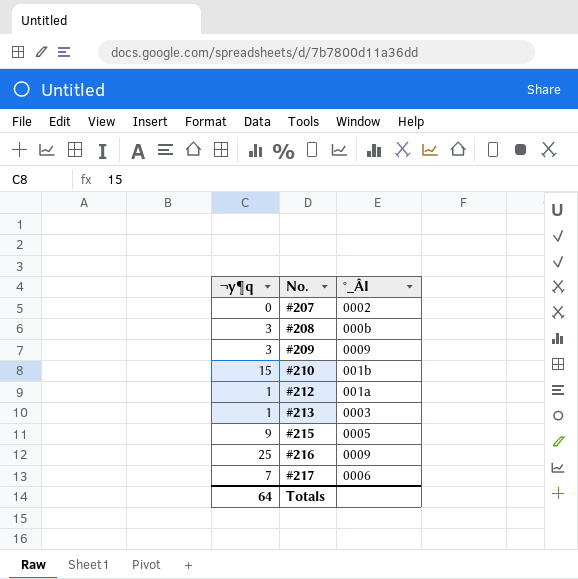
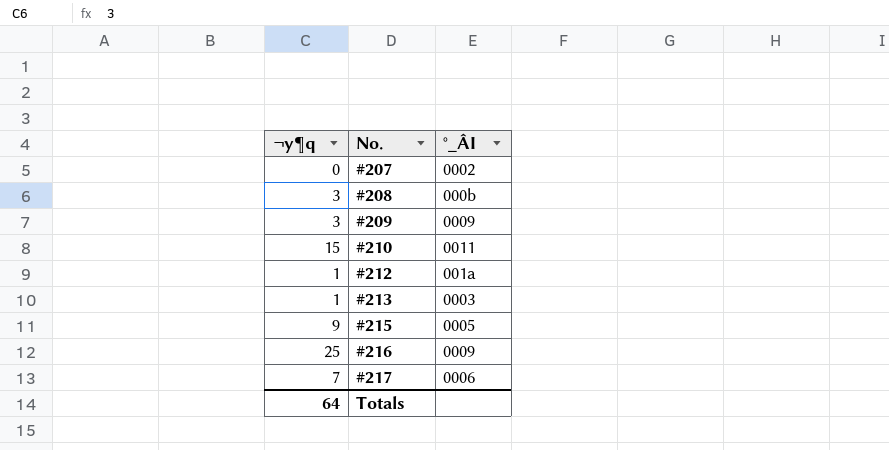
#210 | °_ÂI: 001b -> 0011

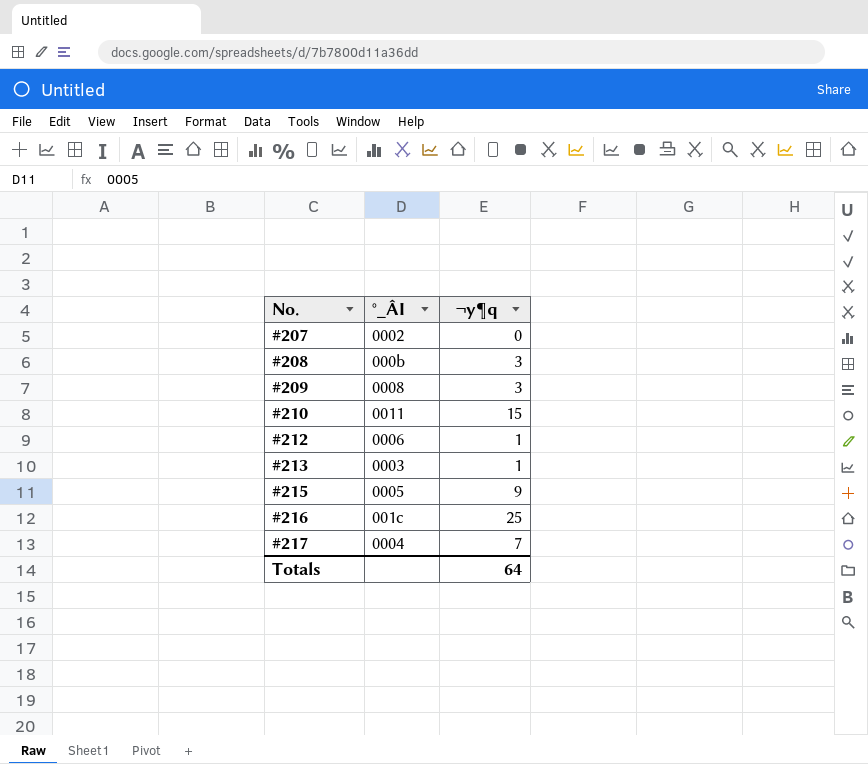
column ¬y¶q | position: 1 -> 3
#209 | °_ÂI: 0009 -> 0008
#212 | °_ÂI: 001a -> 0006
#216 | °_ÂI: 0009 -> 001c
#217 | °_ÂI: 0006 -> 0004

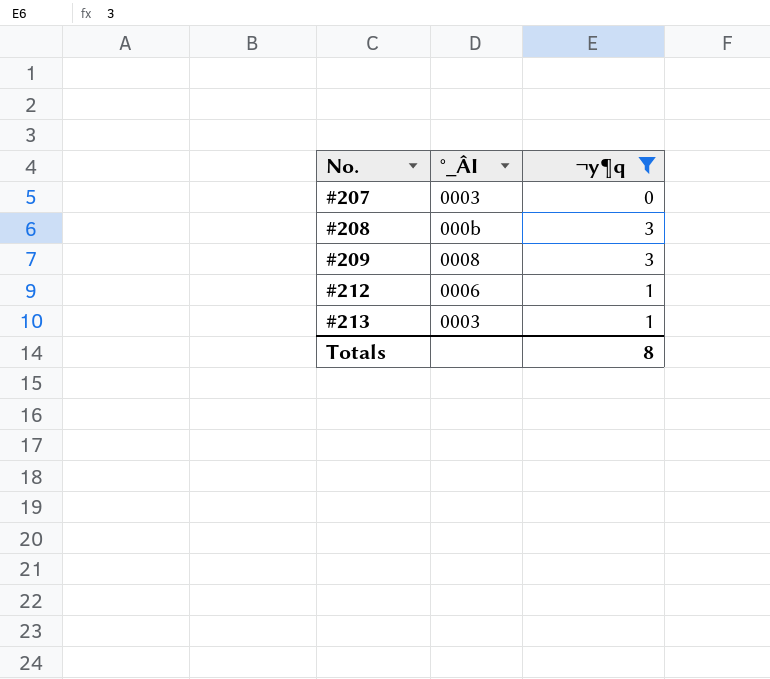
filter: none -> ¬y¶q <= 3
#207 | °_ÂI: 0002 -> 0003
Totals | ¬y¶q: 64 -> 8

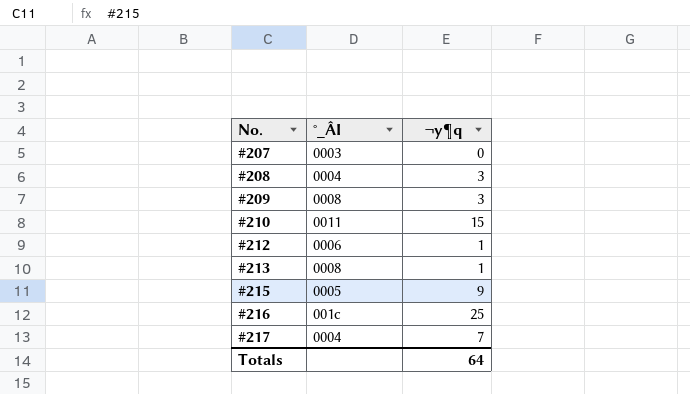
filter: ¬y¶q <= 3 -> none
#208 | °_ÂI: 000b -> 0004
#213 | °_ÂI: 0003 -> 0008
Totals | ¬y¶q: 8 -> 64

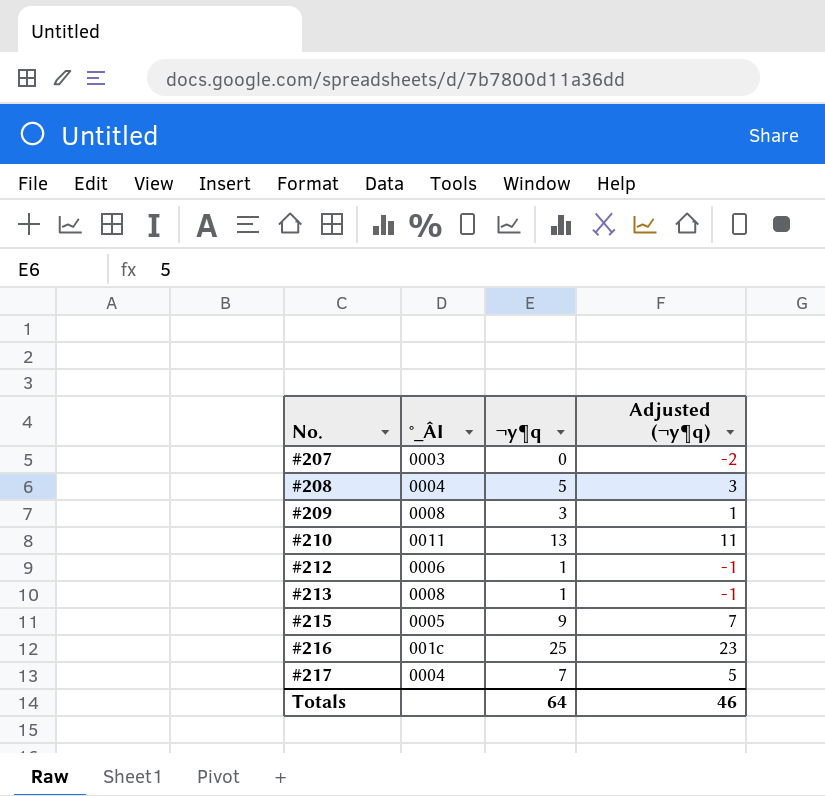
column Adjusted (¬y¶q) | formula: none -> [¬y¶q] - 2
#208 | ¬y¶q: 3 -> 5
#210 | ¬y¶q: 15 -> 13

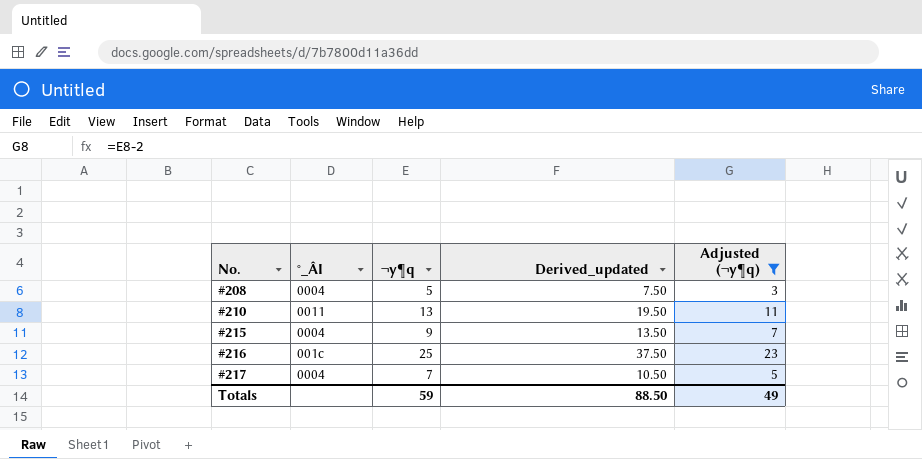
filter: none -> Adjusted (¬y¶q) >= 3
column Derived_updated | formula: none -> [¬y¶q] * 1.5
#215 | °_ÂI: 0005 -> 0004
Totals | ¬y¶q: 64 -> 59
Totals | Adjusted (¬y¶q): 46 -> 49

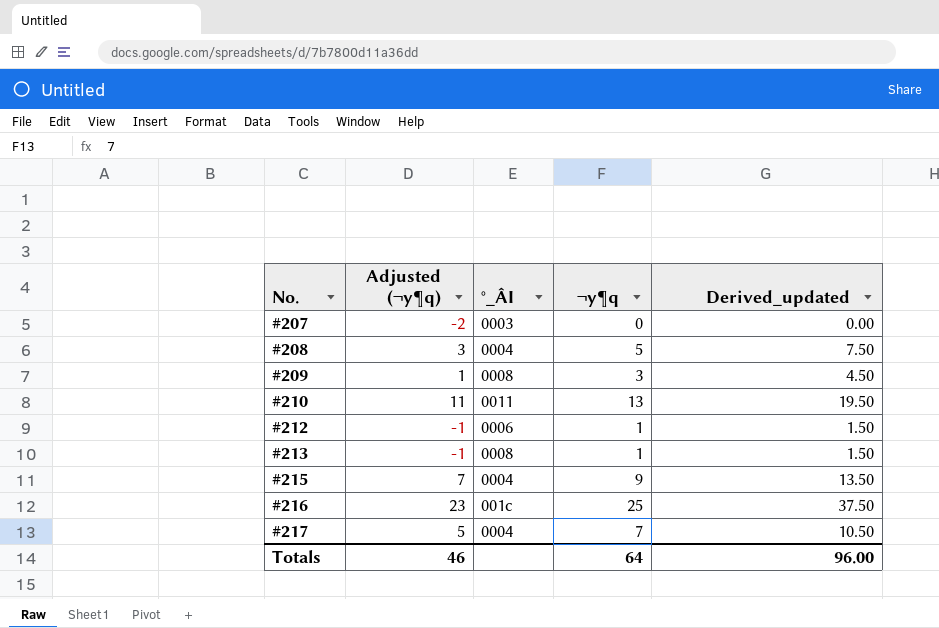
filter: Adjusted (¬y¶q) >= 3 -> none
column Adjusted (¬y¶q) | position: 5 -> 2
Totals | Adjusted (¬y¶q): 49 -> 46
Totals | ¬y¶q: 59 -> 64
Totals | Derived_updated: 88.50 -> 96.00

